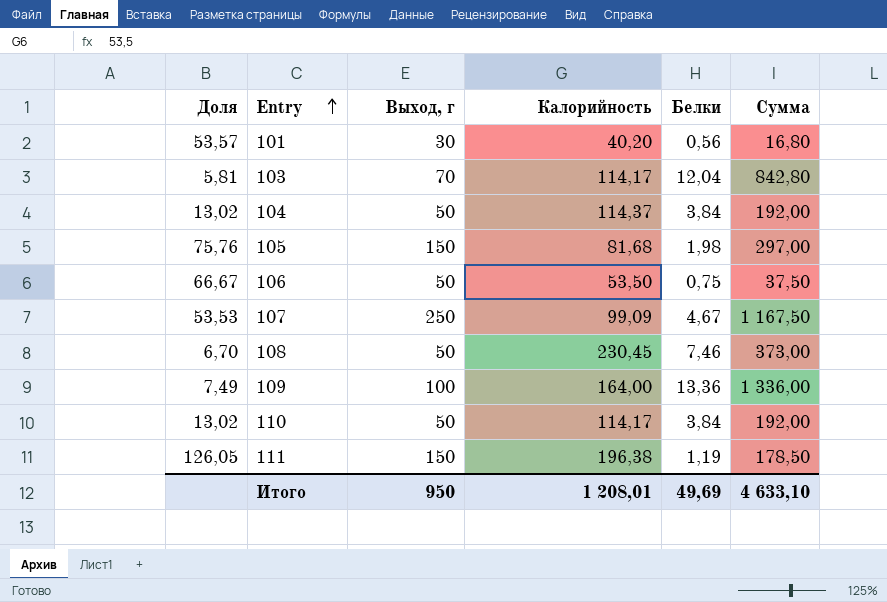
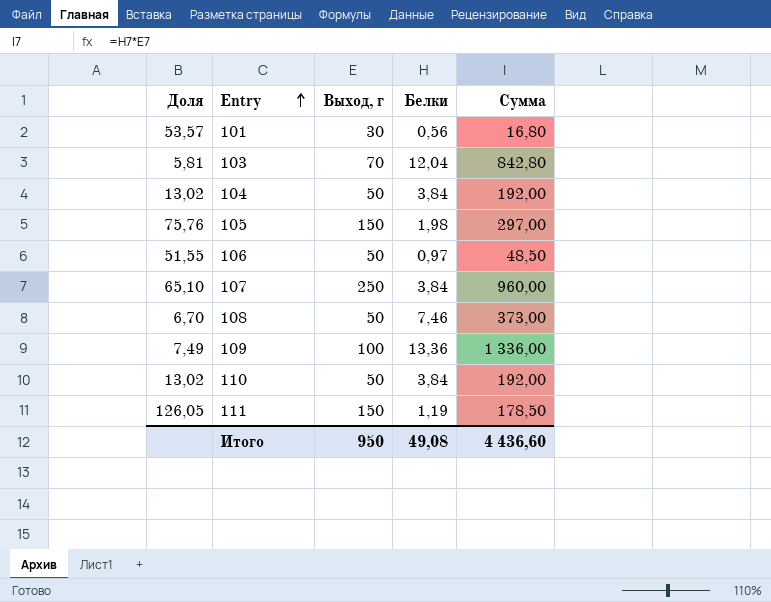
column Калорийность | position: 4 -> none
106 | Доля: 66,67 -> 51,55
106 | Белки: 0,75 -> 0,97
106 | Сумма: 37,50 -> 48,50
107 | Доля: 53,53 -> 65,10
107 | Белки: 4,67 -> 3,84
107 | Сумма: 1 167,50 -> 960,00
Итого | Белки: 49,69 -> 49,08
Итого | Сумма: 4 633,10 -> 4 436,60

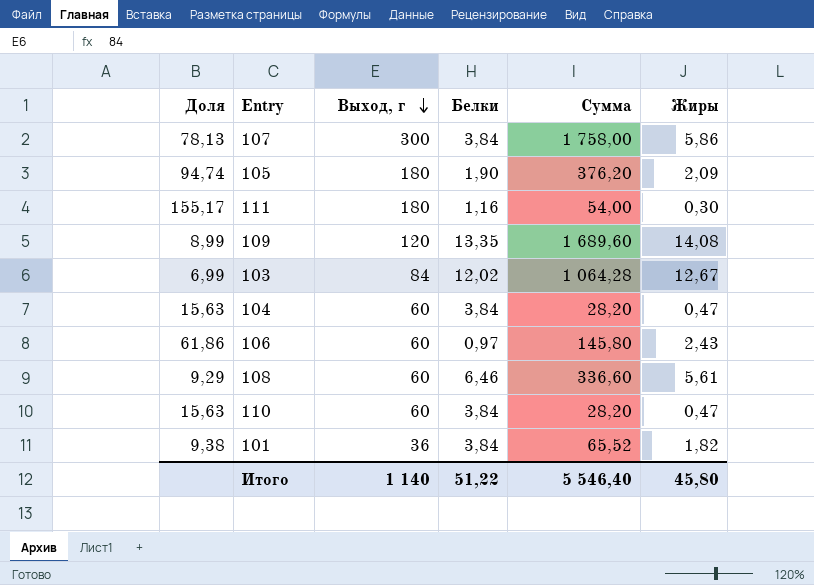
row order: Entry ascending -> Выход, г descending
column Сумма | formula: [Выход, г] * [Белки] -> [Выход, г] * [Жиры]
column Жиры | position: none -> 6
107 | Доля: 65,10 -> 78,13
107 | Выход, г: 250 -> 300
105 | Доля: 75,76 -> 94,74
105 | Выход, г: 150 -> 180
105 | Белки: 1,98 -> 1,90
111 | Доля: 126,05 -> 155,17
111 | Выход, г: 150 -> 180
111 | Белки: 1,19 -> 1,16
109 | Доля: 7,49 -> 8,99
109 | Выход, г: 100 -> 120
109 | Белки: 13,36 -> 13,35
103 | Доля: 5,81 -> 6,99
103 | Выход, г: 70 -> 84
103 | Белки: 12,04 -> 12,02
104 | Доля: 13,02 -> 15,63
104 | Выход, г: 50 -> 60
106 | Доля: 51,55 -> 61,86
106 | Выход, г: 50 -> 60
108 | Доля: 6,70 -> 9,29
108 | Выход, г: 50 -> 60
108 | Белки: 7,46 -> 6,46
110 | Доля: 13,02 -> 15,63
110 | Выход, г: 50 -> 60
101 | Доля: 53,57 -> 9,38
101 | Выход, г: 30 -> 36
101 | Белки: 0,56 -> 3,84
Итого | Выход, г: 950 -> 1 140
Итого | Белки: 49,08 -> 51,22
Итого | Сумма: 4 436,60 -> 5 546,40

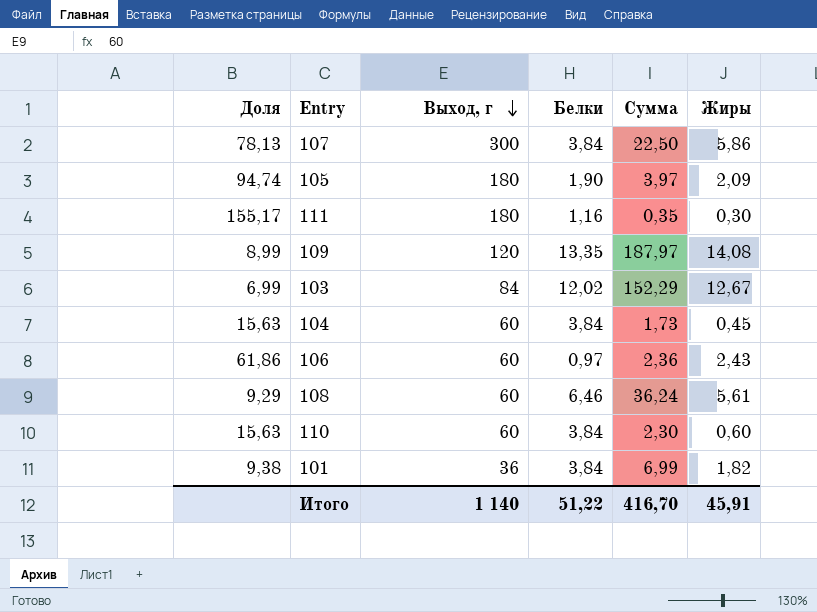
column Сумма | formula: [Выход, г] * [Жиры] -> [Белки] * [Жиры]
104 | Жиры: 0,47 -> 0,45
110 | Жиры: 0,47 -> 0,60
Итого | Сумма: 5 546,40 -> 416,70
Итого | Жиры: 45,80 -> 45,91

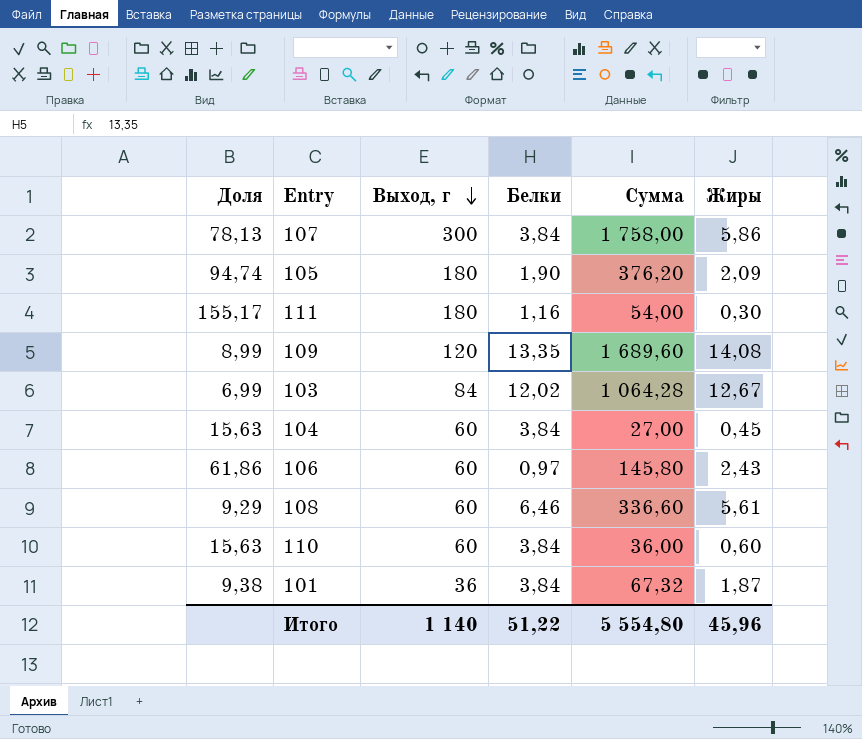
column Сумма | formula: [Белки] * [Жиры] -> [Выход, г] * [Жиры]
101 | Жиры: 1,82 -> 1,87
Итого | Сумма: 416,70 -> 5 554,80
Итого | Жиры: 45,91 -> 45,96

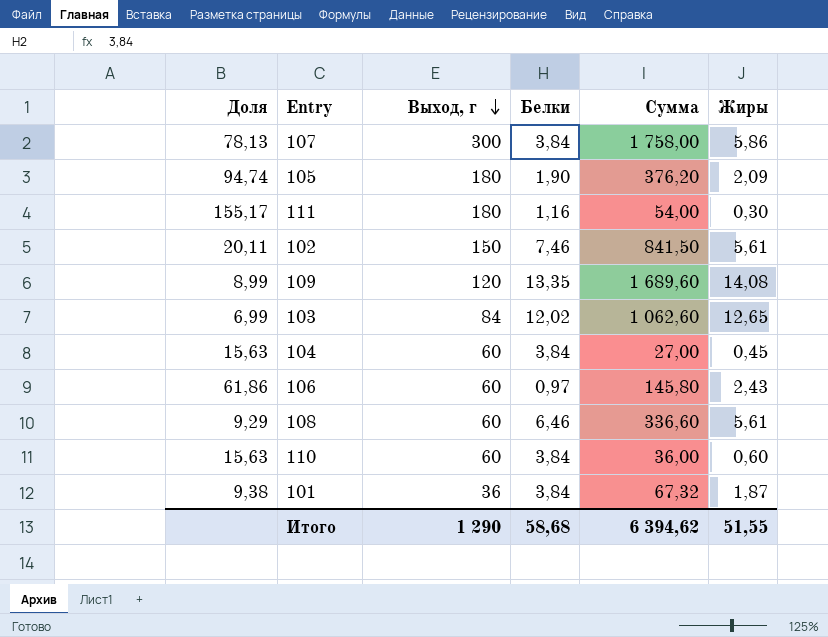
row 102: none -> 20,11 | 150 | 7,46 | 841,50 | 5,61
103 | Сумма: 1 064,28 -> 1 062,60
103 | Жиры: 12,67 -> 12,65
Итого | Выход, г: 1 140 -> 1 290
Итого | Белки: 51,22 -> 58,68
Итого | Сумма: 5 554,80 -> 6 394,62
Итого | Жиры: 45,96 -> 51,55

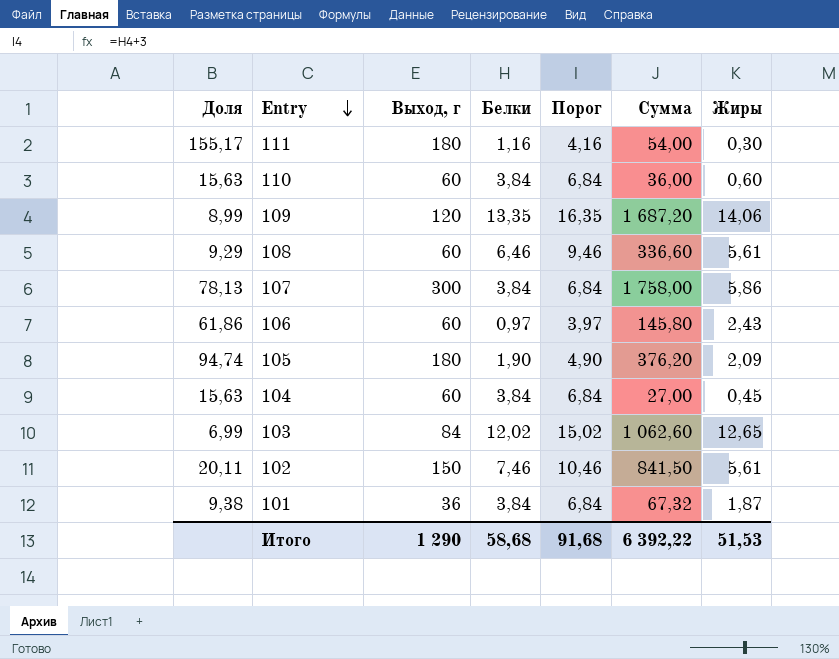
row order: Выход, г descending -> Entry descending
column Порог | formula: none -> [Белки] + 3
109 | Сумма: 1 689,60 -> 1 687,20
109 | Жиры: 14,08 -> 14,06
Итого | Сумма: 6 394,62 -> 6 392,22
Итого | Жиры: 51,55 -> 51,53

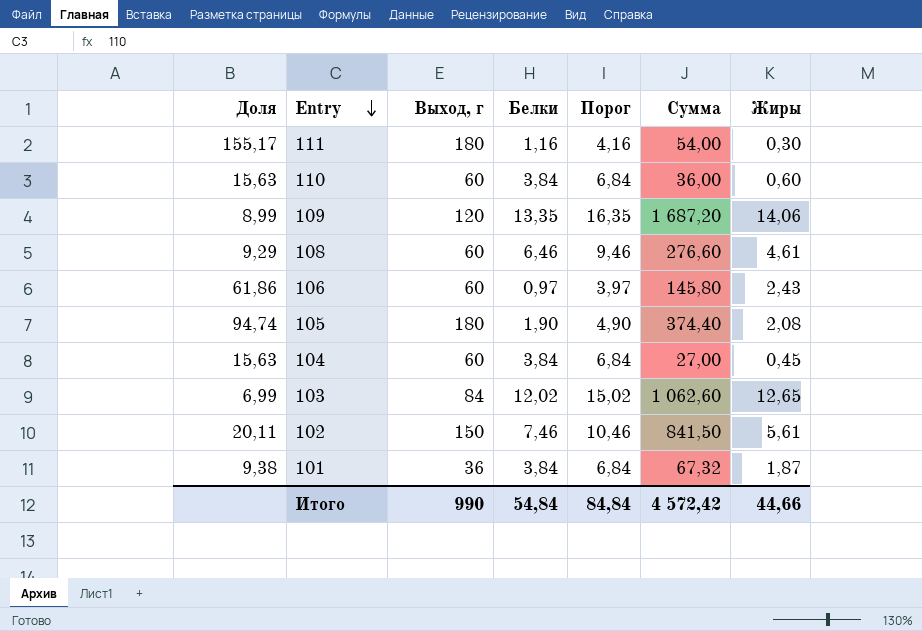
row 107: 78,13 | 300 | 3,84 | 6,84 | 1 758,00 | 5,86 -> none
108 | Сумма: 336,60 -> 276,60
108 | Жиры: 5,61 -> 4,61
105 | Сумма: 376,20 -> 374,40
105 | Жиры: 2,09 -> 2,08
Итого | Выход, г: 1 290 -> 990
Итого | Белки: 58,68 -> 54,84
Итого | Порог: 91,68 -> 84,84
Итого | Сумма: 6 392,22 -> 4 572,42
Итого | Жиры: 51,53 -> 44,66

